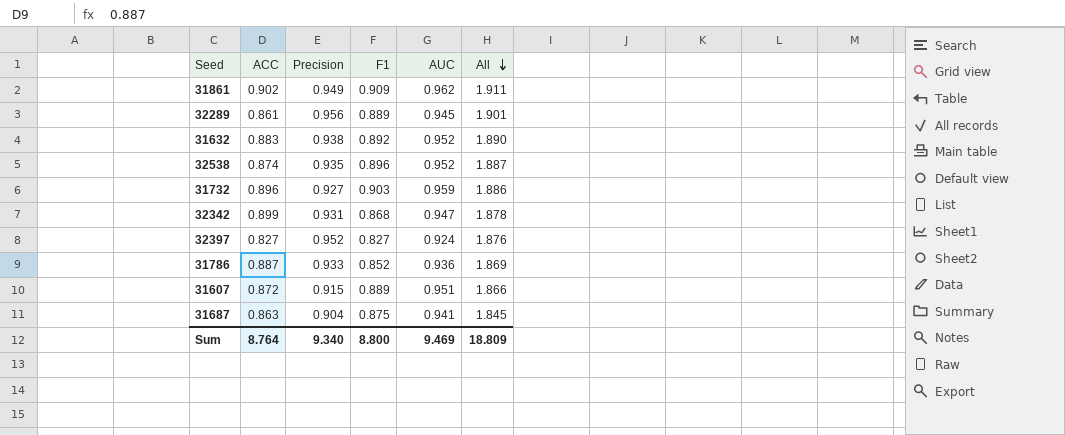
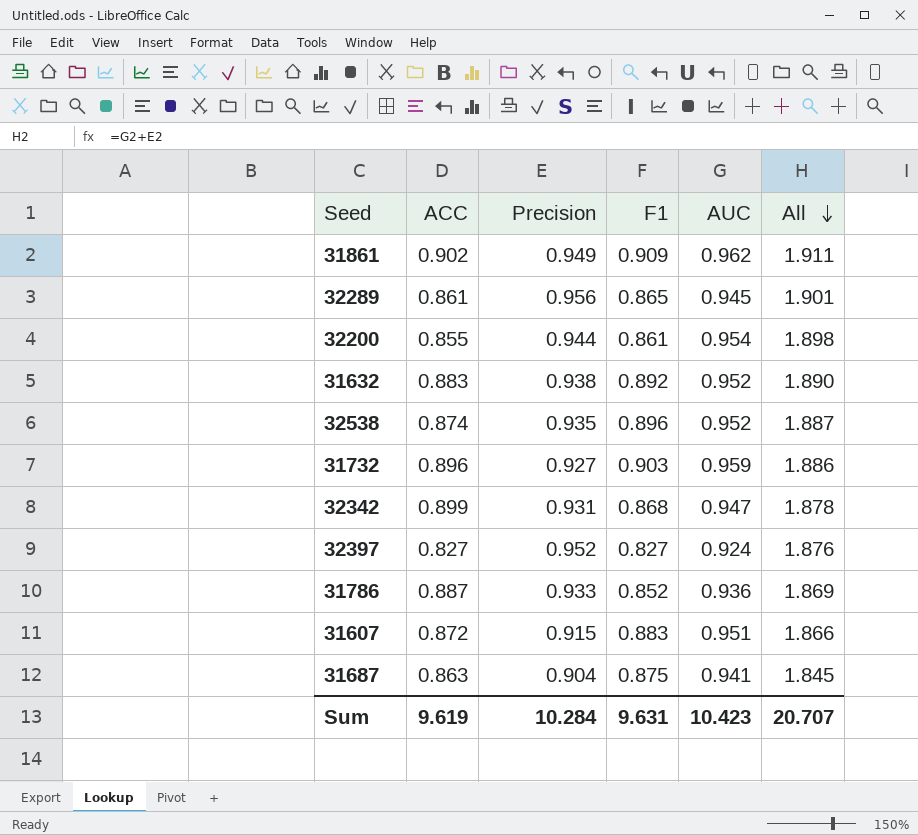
32289 | F1: 0.889 -> 0.865
row 32200: none -> 0.855 | 0.944 | 0.861 | 0.954 | 1.898
31607 | F1: 0.889 -> 0.883
Sum | ACC: 8.764 -> 9.619
Sum | Precision: 9.340 -> 10.284
Sum | F1: 8.800 -> 9.631
Sum | AUC: 9.469 -> 10.423
Sum | All: 18.809 -> 20.707

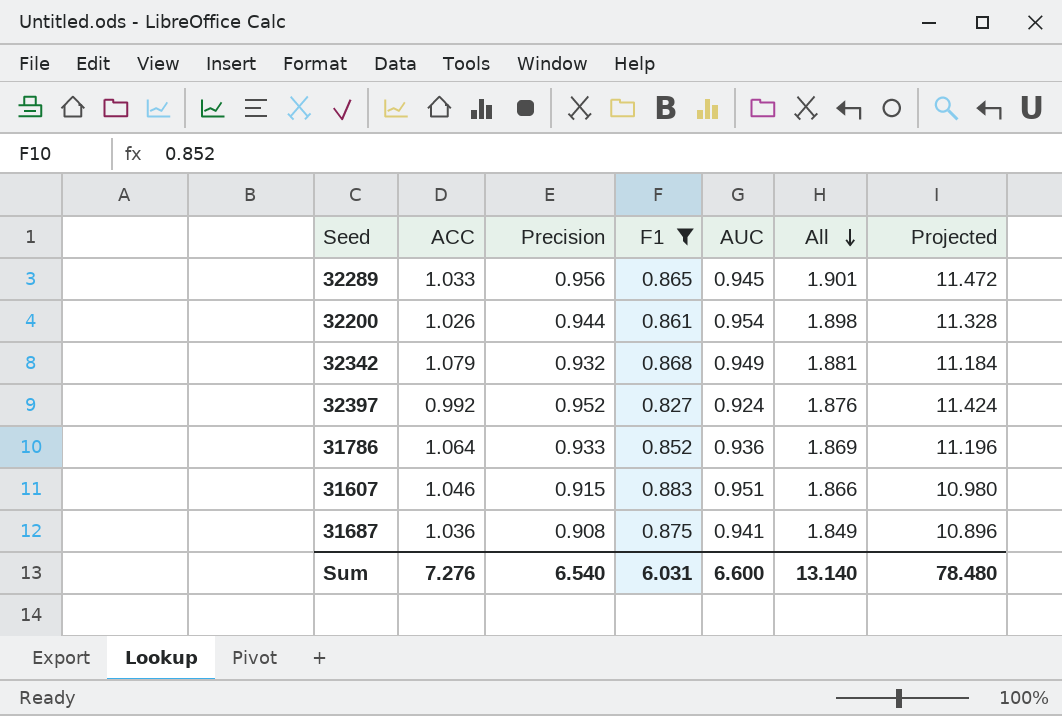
filter: none -> F1 <= 0.883
column Projected | formula: none -> [Precision] * 12
32289 | ACC: 0.861 -> 1.033
32200 | ACC: 0.855 -> 1.026
32342 | ACC: 0.899 -> 1.079
32342 | Precision: 0.931 -> 0.932
32342 | AUC: 0.947 -> 0.949
32342 | All: 1.878 -> 1.881
32397 | ACC: 0.827 -> 0.992
31786 | ACC: 0.887 -> 1.064
31607 | ACC: 0.872 -> 1.046
31687 | ACC: 0.863 -> 1.036
31687 | Precision: 0.904 -> 0.908
31687 | All: 1.845 -> 1.849
Sum | ACC: 9.619 -> 7.276
Sum | Precision: 10.284 -> 6.540
Sum | F1: 9.631 -> 6.031
Sum | AUC: 10.423 -> 6.600
Sum | All: 20.707 -> 13.140

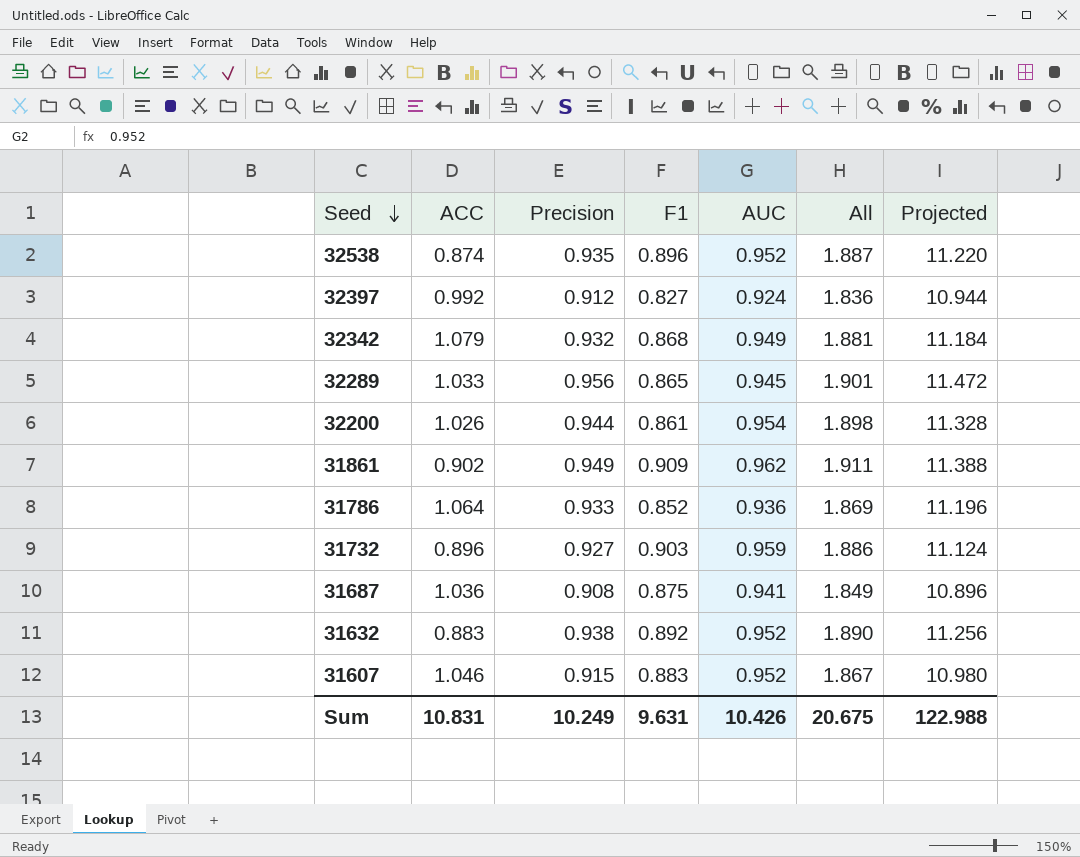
filter: F1 <= 0.883 -> none
row order: All descending -> Seed descending
32397 | Precision: 0.952 -> 0.912
32397 | All: 1.876 -> 1.836
32397 | Projected: 11.424 -> 10.944
31607 | AUC: 0.951 -> 0.952
31607 | All: 1.866 -> 1.867
Sum | ACC: 7.276 -> 10.831
Sum | Precision: 6.540 -> 10.249
Sum | F1: 6.031 -> 9.631
Sum | AUC: 6.600 -> 10.426
Sum | All: 13.140 -> 20.675
Sum | Projected: 78.480 -> 122.988

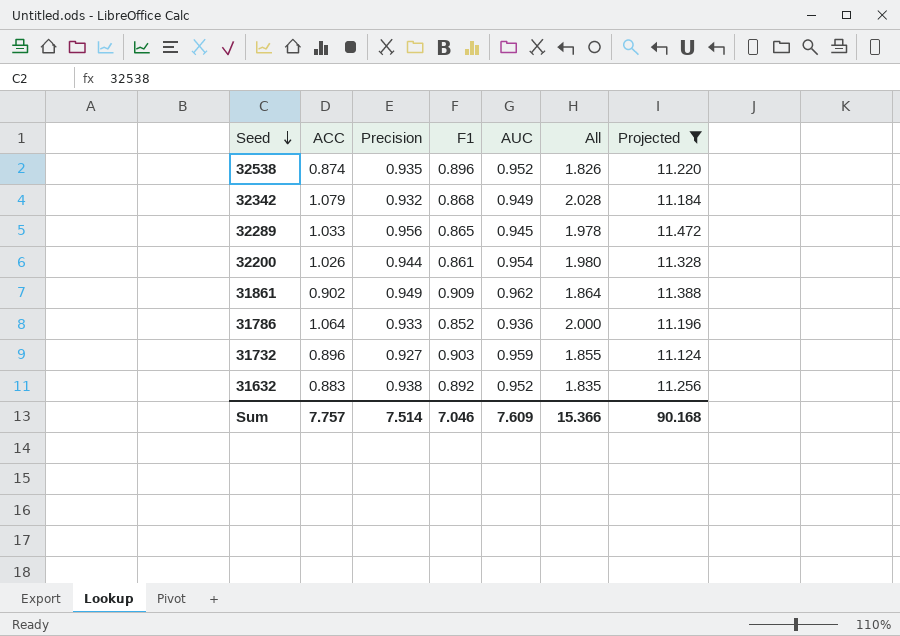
filter: none -> Projected >= 11.124
column All | formula: [Precision] + [AUC] -> [ACC] + [AUC]
Sum | ACC: 10.831 -> 7.757
Sum | Precision: 10.249 -> 7.514
Sum | F1: 9.631 -> 7.046
Sum | AUC: 10.426 -> 7.609
Sum | All: 20.675 -> 15.366
Sum | Projected: 122.988 -> 90.168

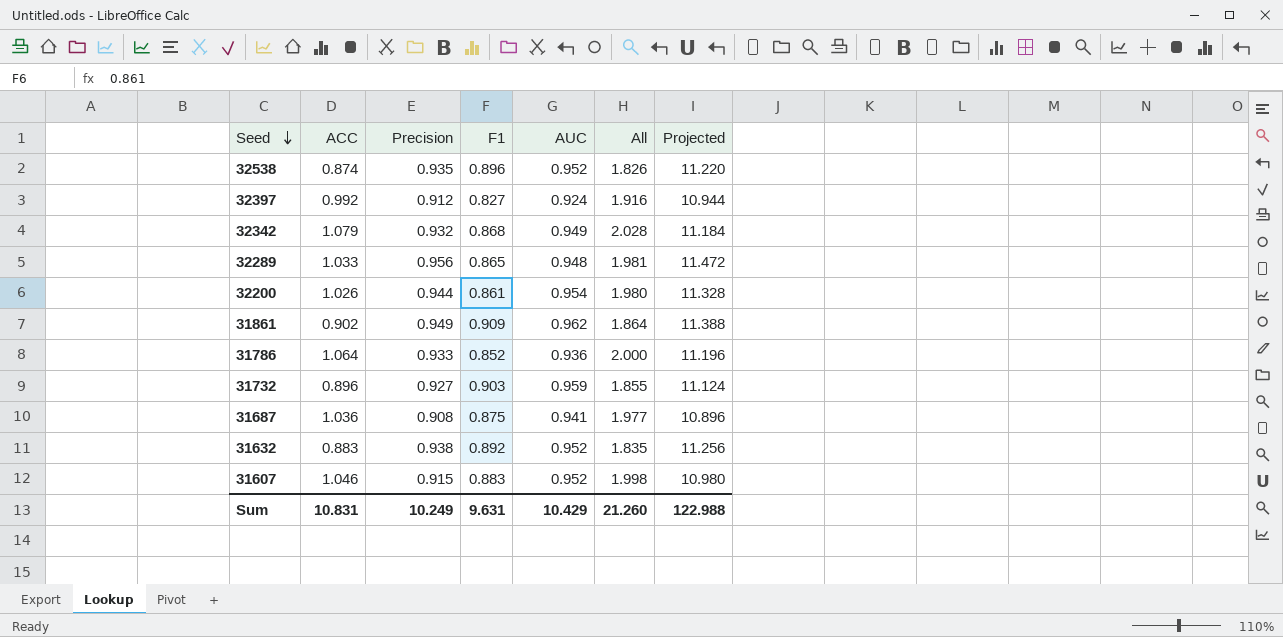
filter: Projected >= 11.124 -> none
32289 | AUC: 0.945 -> 0.948
32289 | All: 1.978 -> 1.981
Sum | ACC: 7.757 -> 10.831
Sum | Precision: 7.514 -> 10.249
Sum | F1: 7.046 -> 9.631
Sum | AUC: 7.609 -> 10.429
Sum | All: 15.366 -> 21.260
Sum | Projected: 90.168 -> 122.988

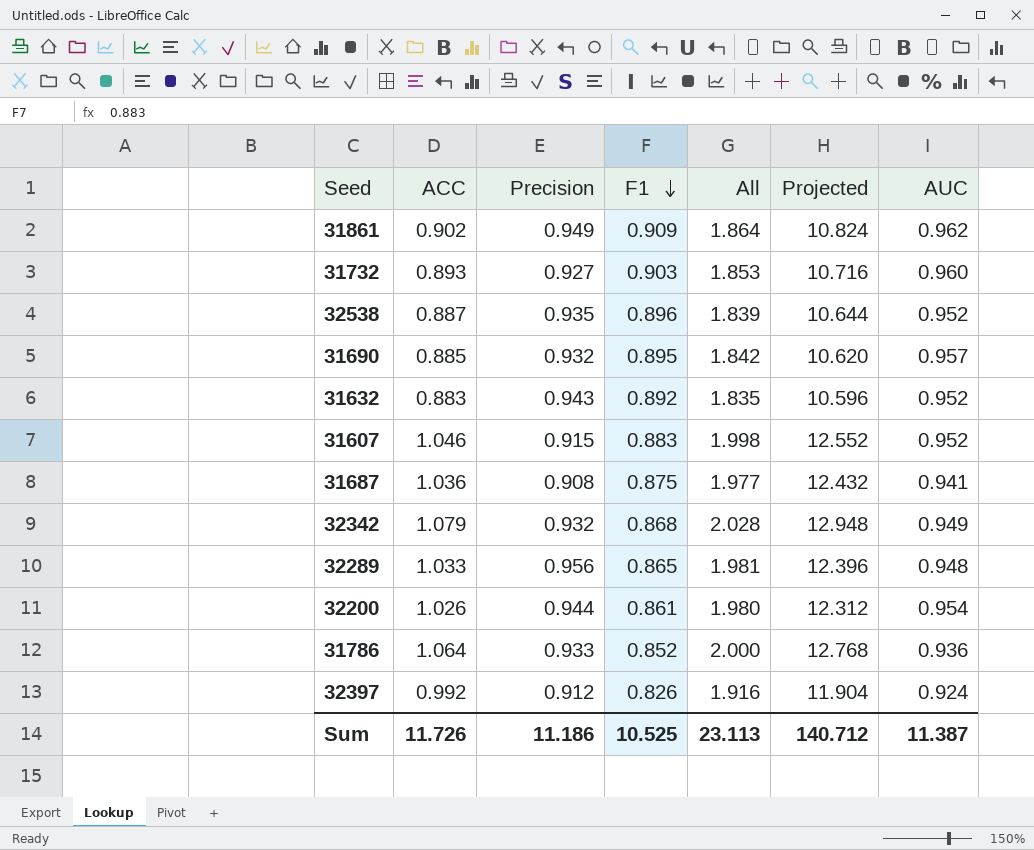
row order: Seed descending -> F1 descending
column Projected | formula: [Precision] * 12 -> [ACC] * 12
column AUC | position: 5 -> 7
31732 | ACC: 0.896 -> 0.893
31732 | All: 1.855 -> 1.853
31732 | AUC: 0.959 -> 0.960
32538 | ACC: 0.874 -> 0.887
32538 | All: 1.826 -> 1.839
row 31690: none -> 0.885 | 0.932 | 0.895 | 1.842 | 10.620 | 0.957
31632 | Precision: 0.938 -> 0.943
32397 | F1: 0.827 -> 0.826
Sum | ACC: 10.831 -> 11.726
Sum | Precision: 10.249 -> 11.186
Sum | F1: 9.631 -> 10.525
Sum | All: 21.260 -> 23.113
Sum | Projected: 122.988 -> 140.712
Sum | AUC: 10.429 -> 11.387

